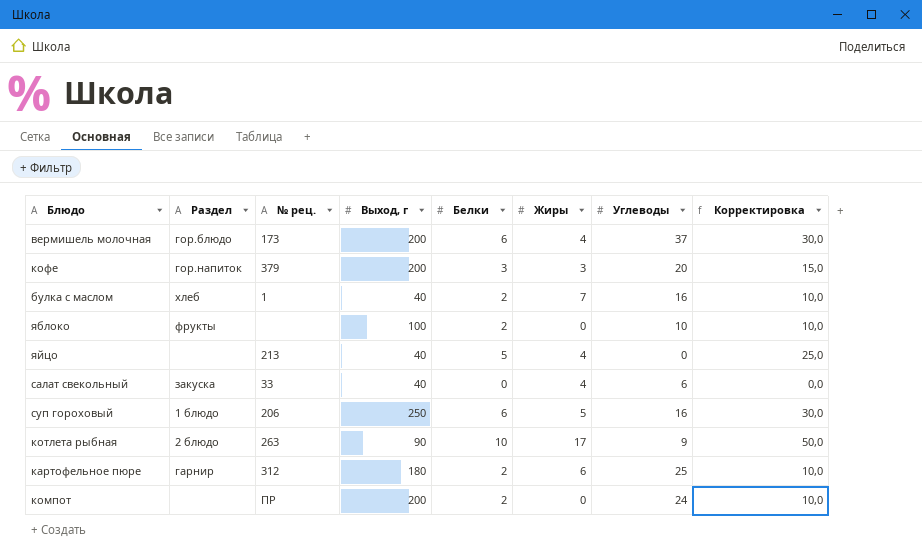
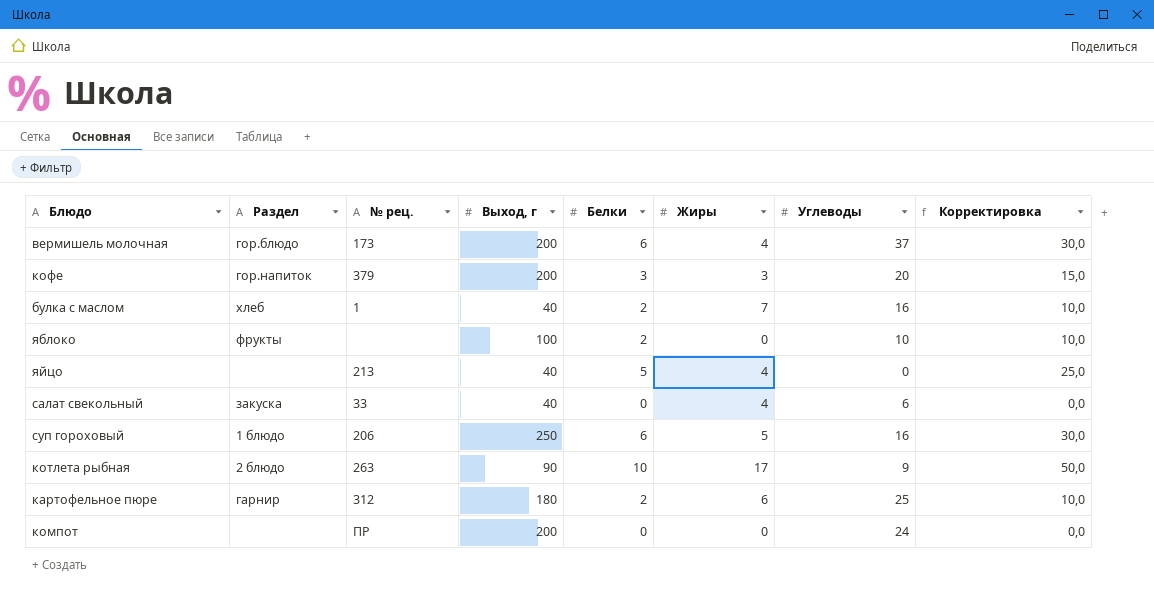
компот | Белки: 2 -> 0
компот | Корректировка: 10,0 -> 0,0

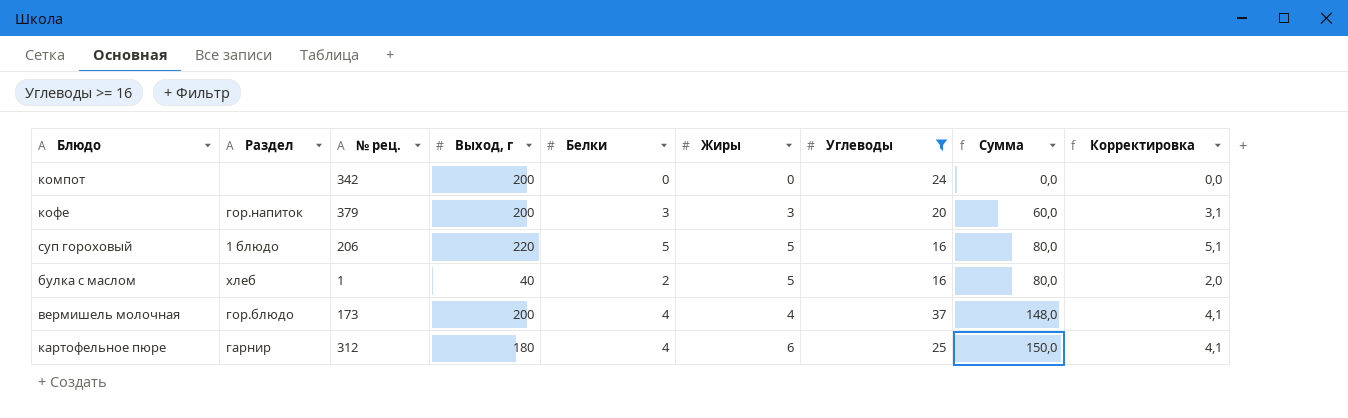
filter: none -> Углеводы >= 16
row order: none -> Сумма ascending
column Сумма | formula: none -> [Жиры] * [Углеводы]
column Корректировка | formula: [Белки] * 5 -> [Белки] * 1,02
компот | № рец.: ПР -> 342
суп гороховый | Выход, г: 250 -> 220
суп гороховый | Белки: 6 -> 5
булка с маслом | Жиры: 7 -> 5
вермишель молочная | Белки: 6 -> 4
картофельное пюре | Белки: 2 -> 4

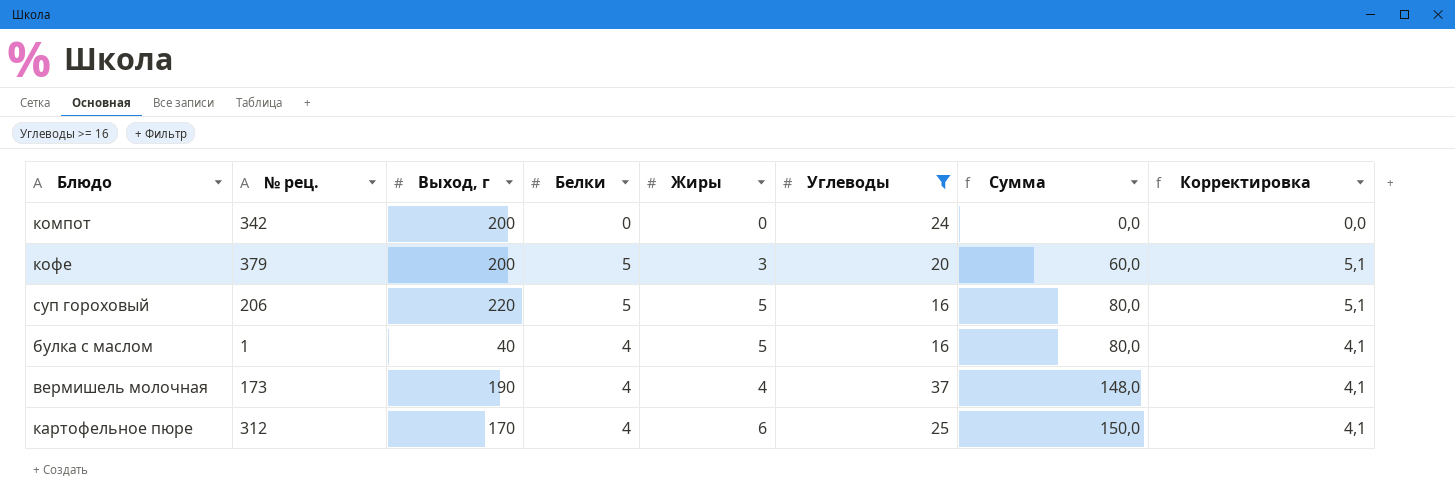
column Раздел | position: 2 -> none
кофе | Белки: 3 -> 5
кофе | Корректировка: 3,1 -> 5,1
булка с маслом | Белки: 2 -> 4
булка с маслом | Корректировка: 2,0 -> 4,1
вермишель молочная | Выход, г: 200 -> 190
картофельное пюре | Выход, г: 180 -> 170

